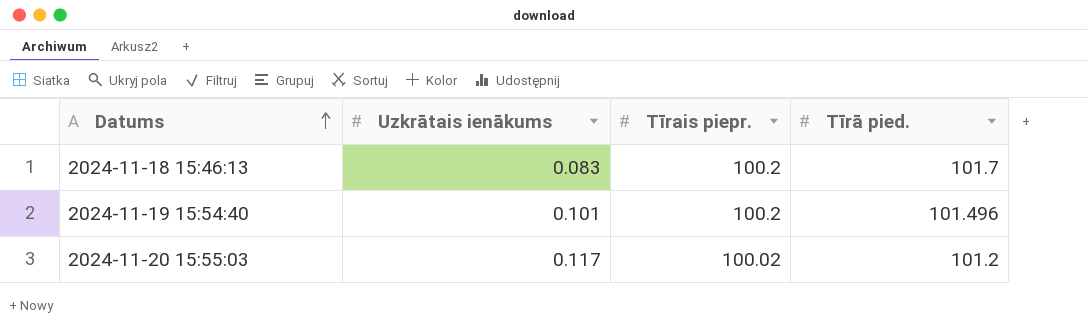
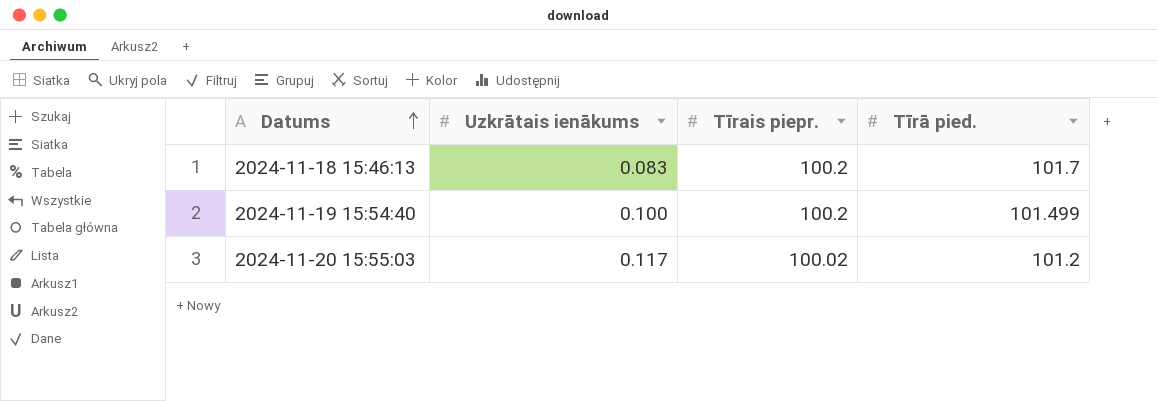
2024-11-19 15:54:40 | Uzkrātais ienākums: 0.101 -> 0.100
2024-11-19 15:54:40 | Tīrā pied.: 101.496 -> 101.499

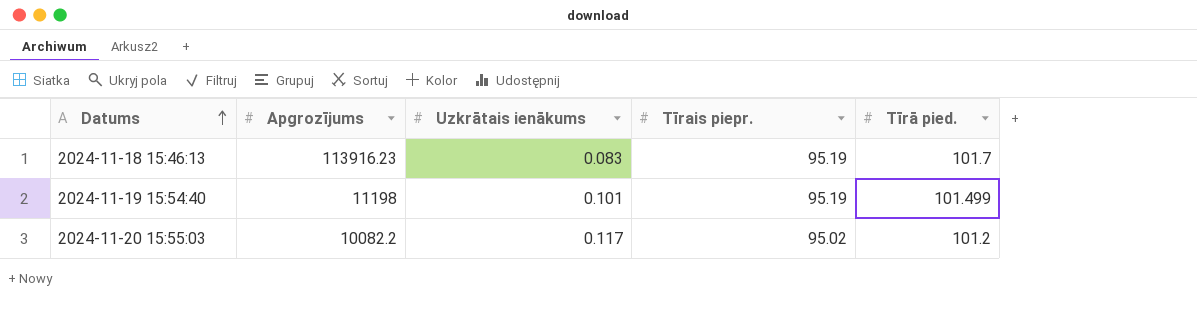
column Apgrozījums | position: none -> 2
2024-11-18 15:46:13 | Tīrais piepr.: 100.2 -> 95.19
2024-11-19 15:54:40 | Uzkrātais ienākums: 0.100 -> 0.101
2024-11-19 15:54:40 | Tīrais piepr.: 100.2 -> 95.19
2024-11-20 15:55:03 | Tīrais piepr.: 100.02 -> 95.02

